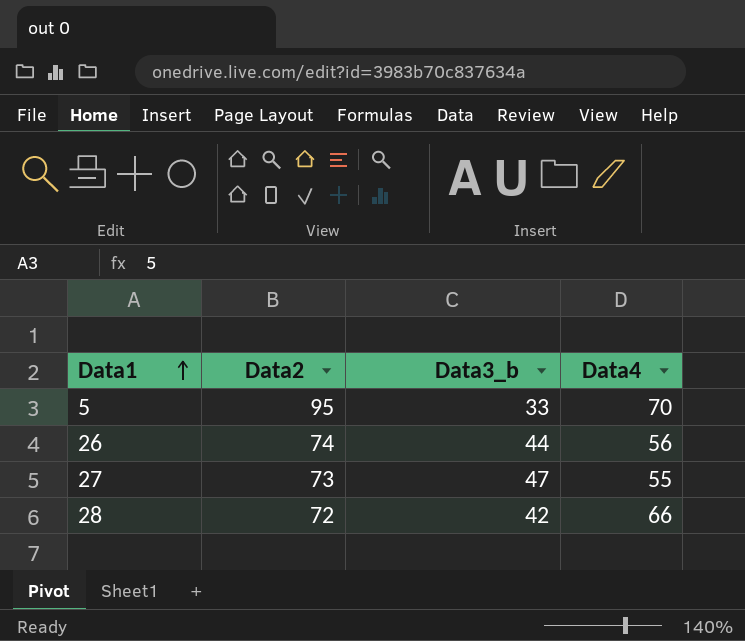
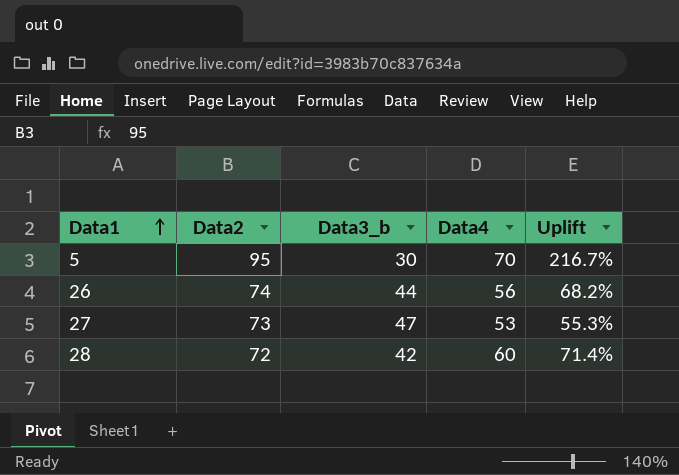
column Uplift | formula: none -> ([Data2] - [Data3_b]) / [Data3_b]
5 | Data3_b: 33 -> 30
27 | Data4: 55 -> 53
28 | Data4: 66 -> 60

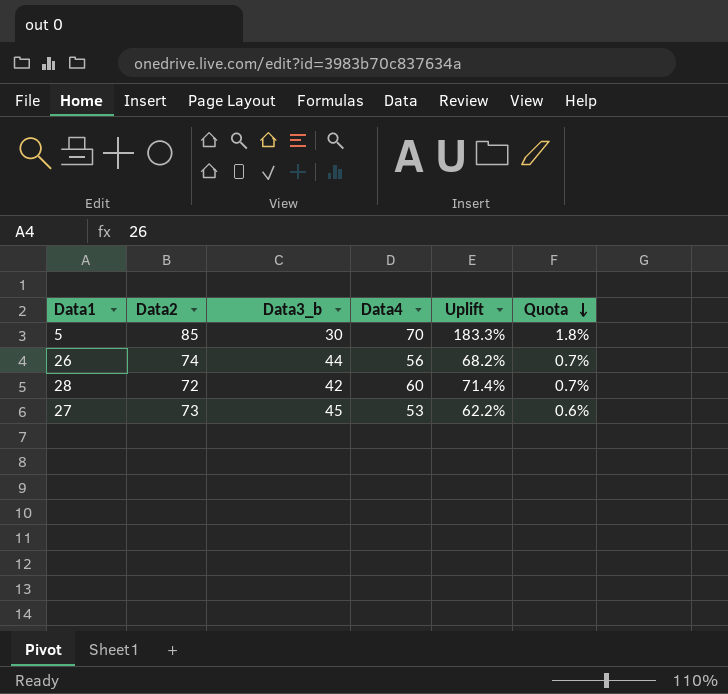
row order: Data1 ascending -> Quota descending
column Quota | formula: none -> [Uplift] * 0.01
5 | Data2: 95 -> 85
5 | Uplift: 216.7% -> 183.3%
27 | Data3_b: 47 -> 45
27 | Uplift: 55.3% -> 62.2%

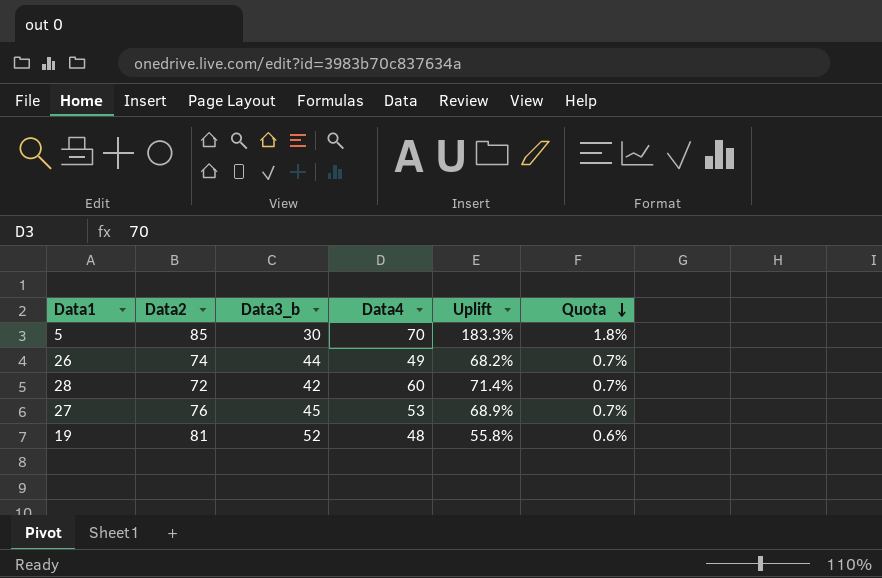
26 | Data4: 56 -> 49
27 | Data2: 73 -> 76
27 | Uplift: 62.2% -> 68.9%
27 | Quota: 0.6% -> 0.7%
row 19: none -> 81 | 52 | 48 | 55.8% | 0.6%

